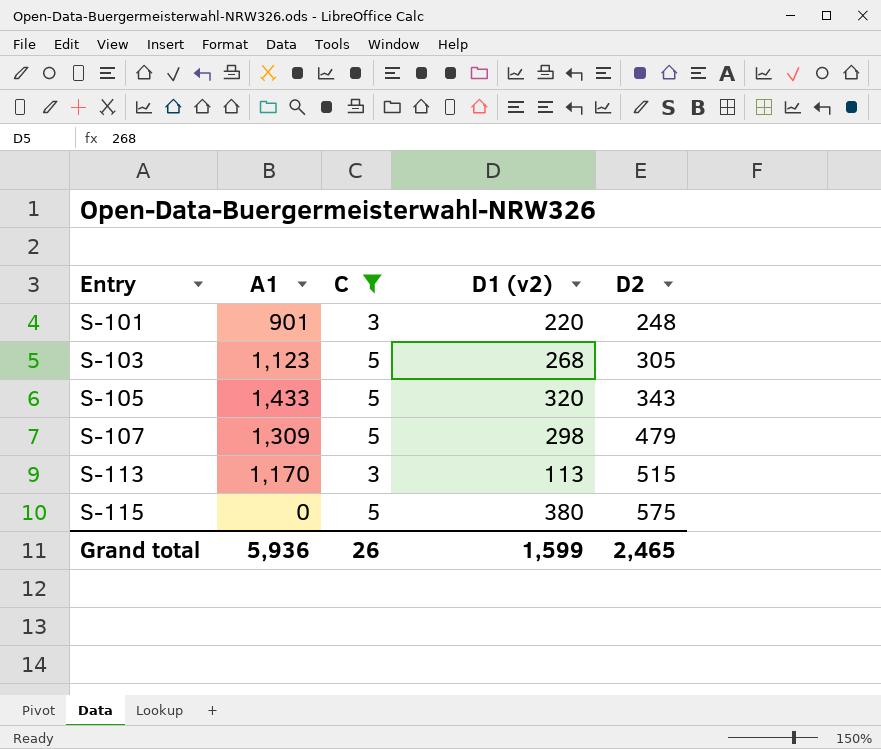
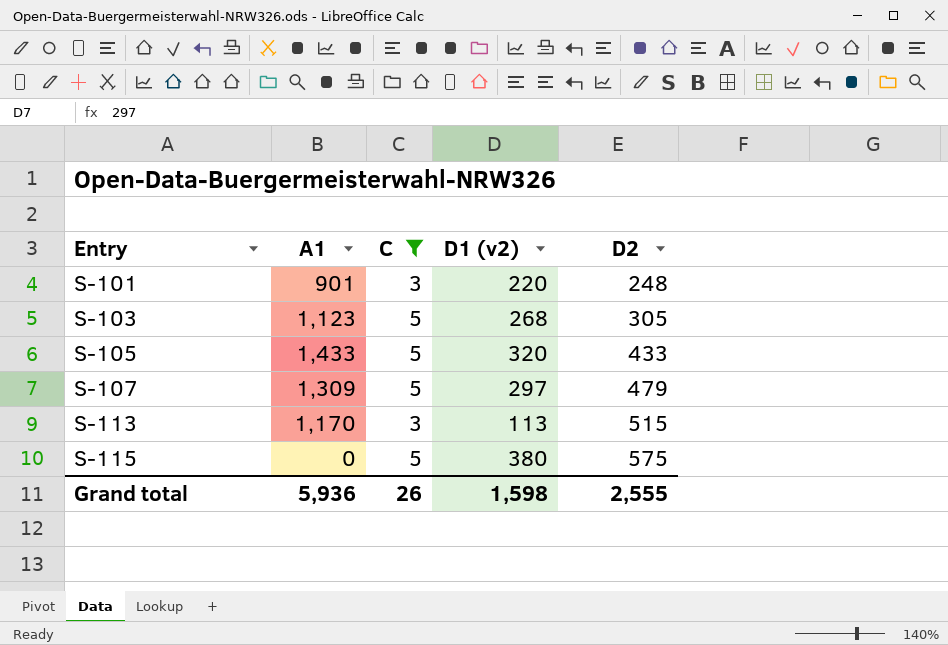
S-105 | D2: 343 -> 433
S-107 | D1 (v2): 298 -> 297
Grand total | D1 (v2): 1,599 -> 1,598
Grand total | D2: 2,465 -> 2,555

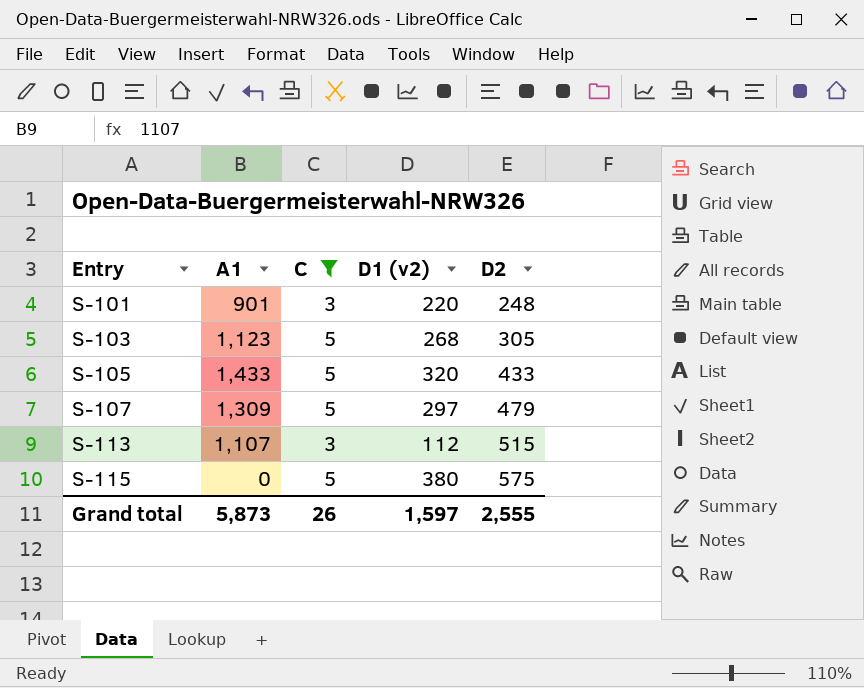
S-113 | A1: 1,170 -> 1,107
S-113 | D1 (v2): 113 -> 112
Grand total | A1: 5,936 -> 5,873
Grand total | D1 (v2): 1,598 -> 1,597

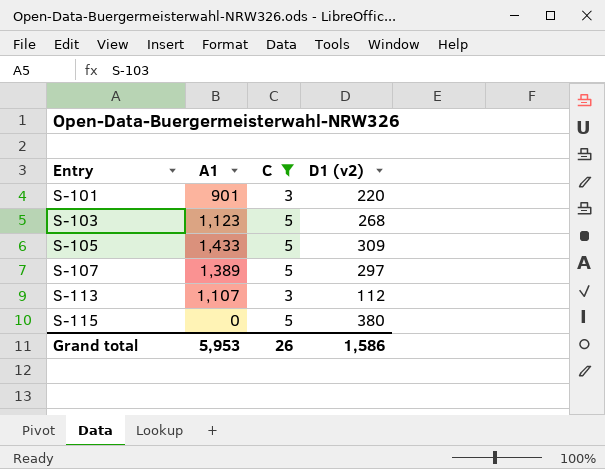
column D2 | position: 5 -> none
S-105 | D1 (v2): 320 -> 309
S-107 | A1: 1,309 -> 1,389
Grand total | A1: 5,873 -> 5,953
Grand total | D1 (v2): 1,597 -> 1,586

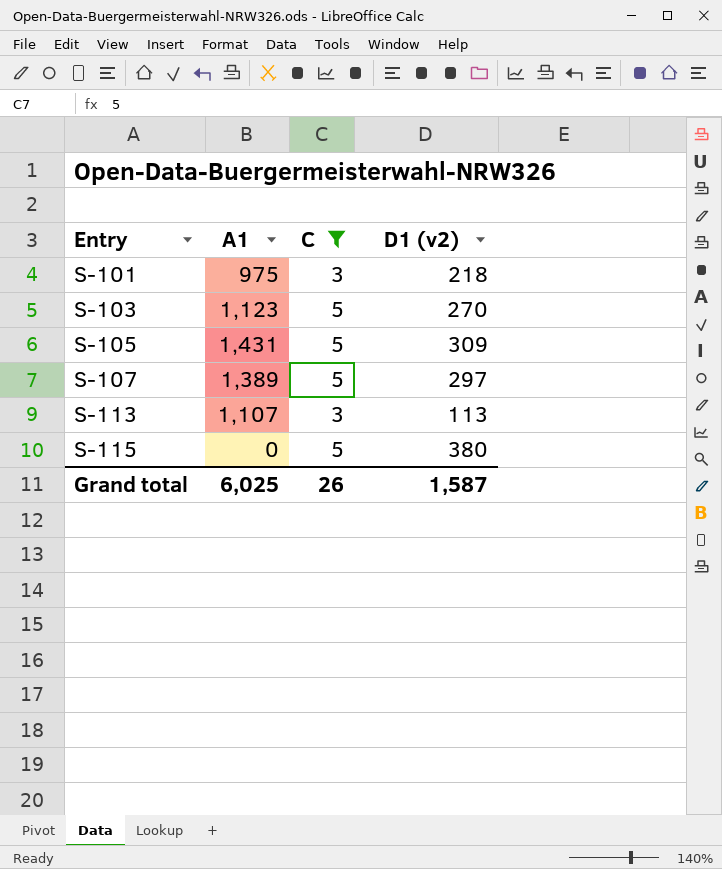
S-101 | A1: 901 -> 975
S-101 | D1 (v2): 220 -> 218
S-103 | D1 (v2): 268 -> 270
S-105 | A1: 1,433 -> 1,431
S-113 | D1 (v2): 112 -> 113
Grand total | A1: 5,953 -> 6,025
Grand total | D1 (v2): 1,586 -> 1,587

